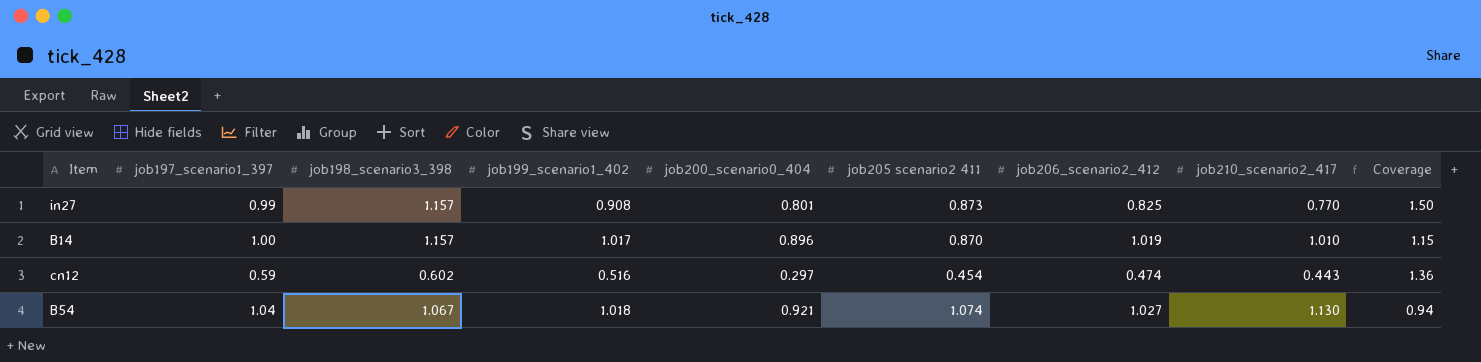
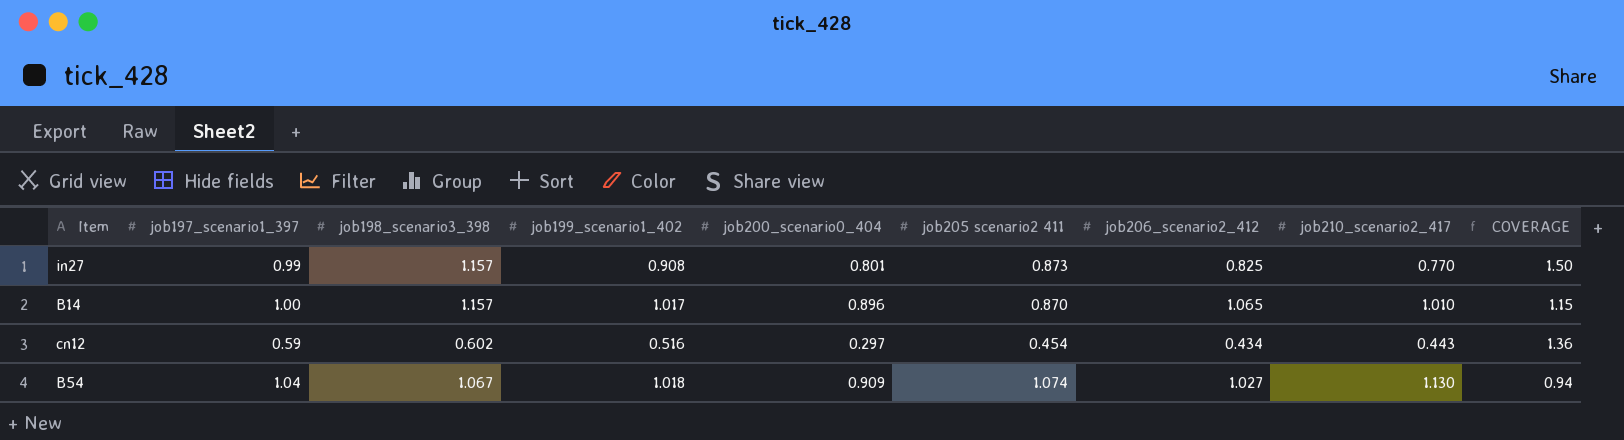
column name: Coverage -> COVERAGE
B14 | job206_scenario2_412: 1.019 -> 1.065
cn12 | job206_scenario2_412: 0.474 -> 0.434
B54 | job200_scenario0_404: 0.921 -> 0.909

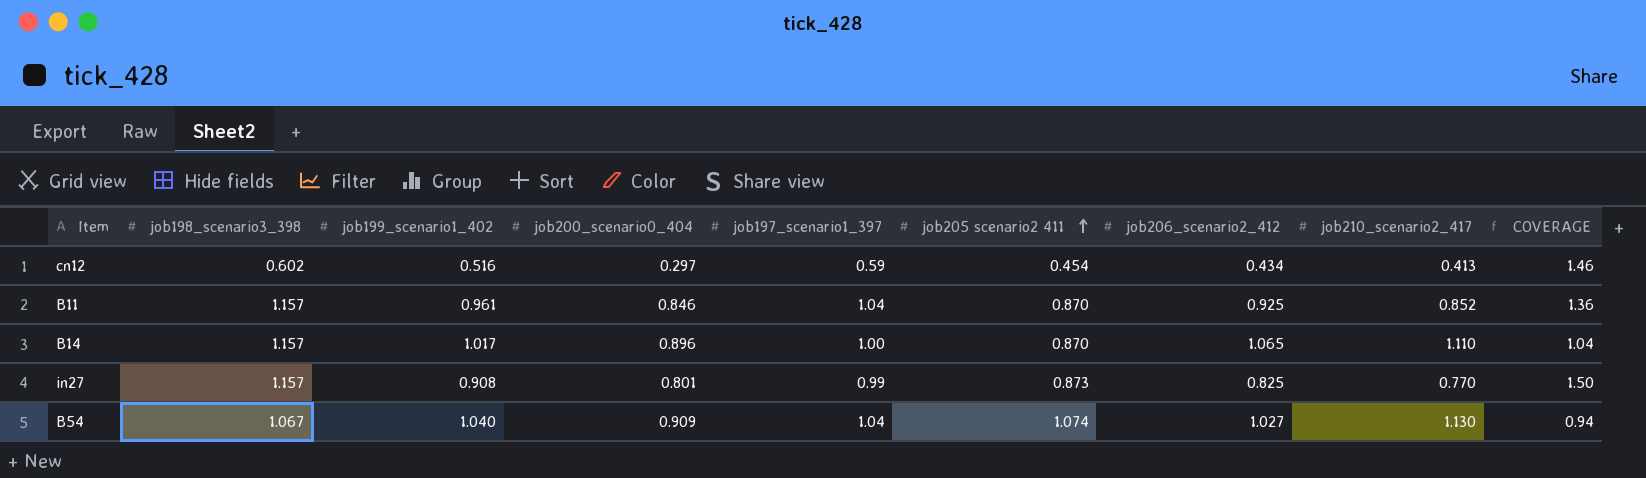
row order: none -> job205 scenario2 411 ascending
column job197_scenario1_397 | position: 2 -> 5
cn12 | job210_scenario2_417: 0.443 -> 0.413
cn12 | COVERAGE: 1.36 -> 1.46
row B11: none -> 1.157 | 0.961 | 0.846 | 1.04 | 0.870 | 0.925 | 0.852 | 1.36
B14 | job210_scenario2_417: 1.010 -> 1.110
B14 | COVERAGE: 1.15 -> 1.04
B54 | job199_scenario1_402: 1.018 -> 1.040

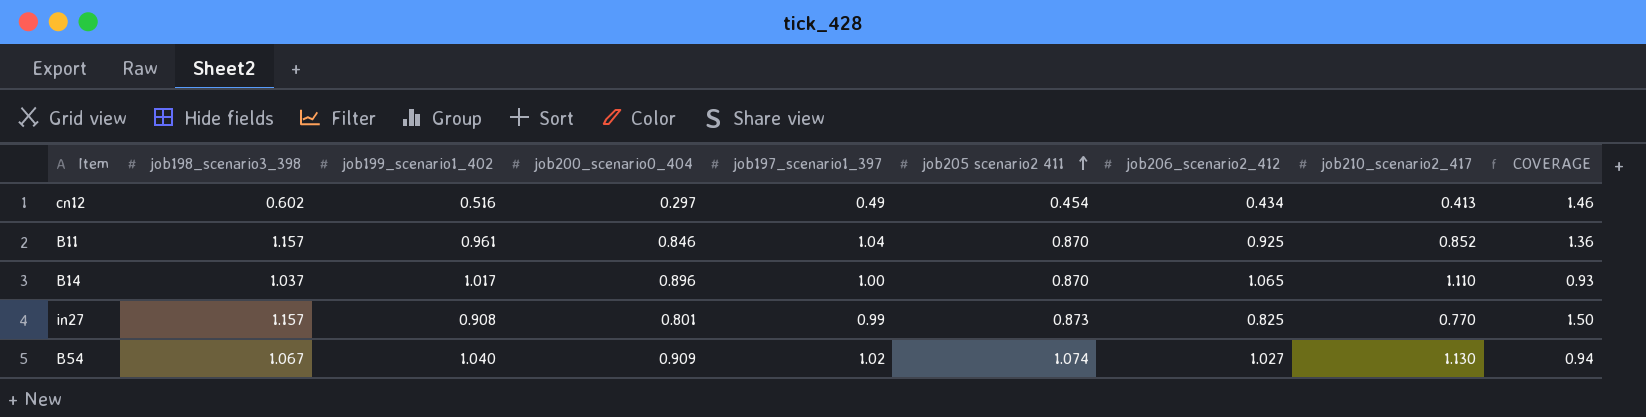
cn12 | job197_scenario1_397: 0.59 -> 0.49
B14 | job198_scenario3_398: 1.157 -> 1.037
B14 | COVERAGE: 1.04 -> 0.93
B54 | job197_scenario1_397: 1.04 -> 1.02

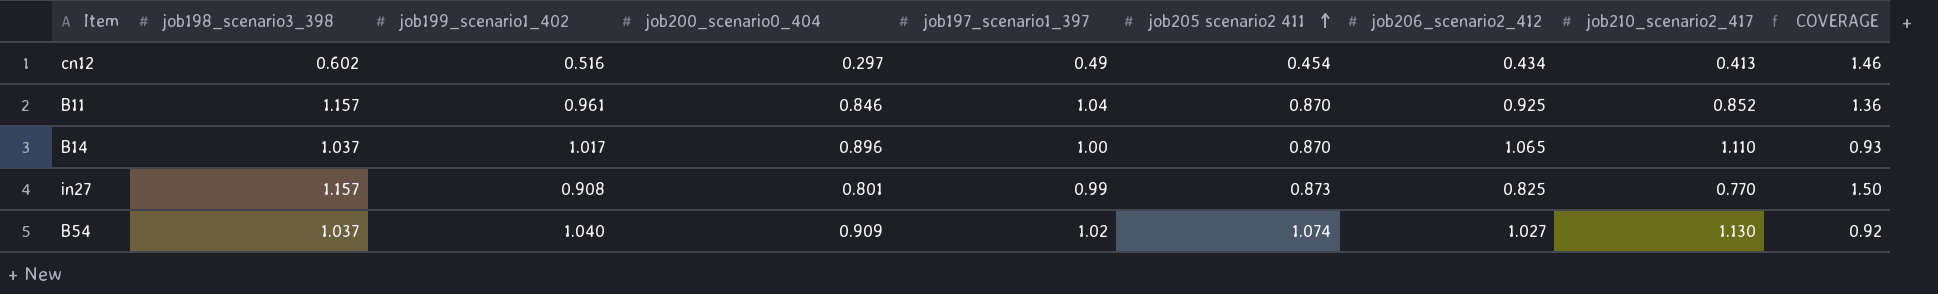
B54 | job198_scenario3_398: 1.067 -> 1.037
B54 | COVERAGE: 0.94 -> 0.92

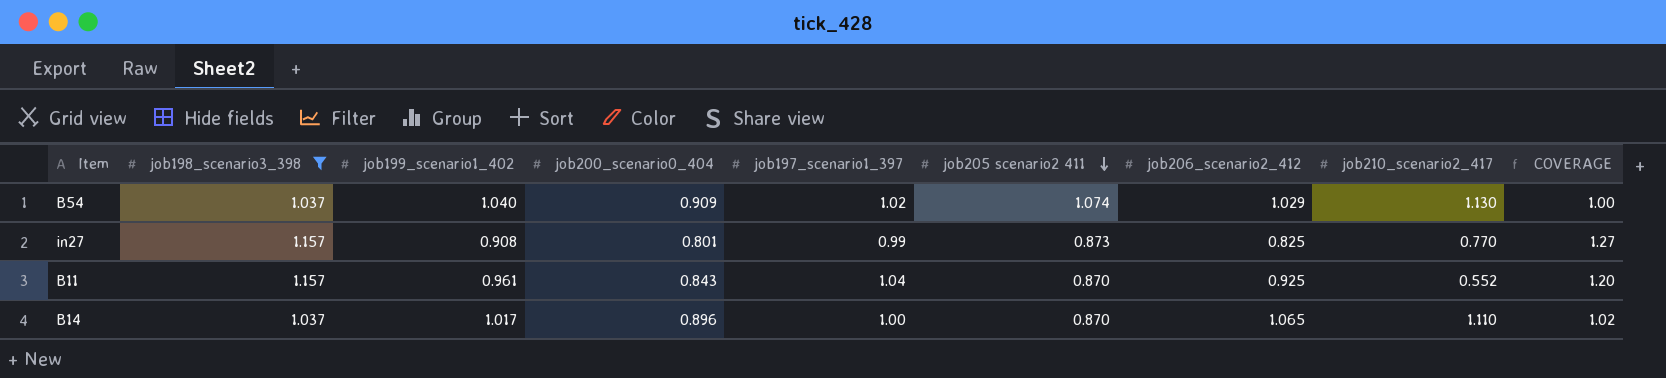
filter: none -> job198_scenario3_398 != 0.602
row order: job205 scenario2 411 ascending -> job205 scenario2 411 descending
column COVERAGE | formula: [job198_scenario3_398] / [job210_scenario2_417] -> [job198_scenario3_398] / [job199_scenario1_402]
B54 | job206_scenario2_412: 1.027 -> 1.029
B11 | job200_scenario0_404: 0.846 -> 0.843
B11 | job210_scenario2_417: 0.852 -> 0.552

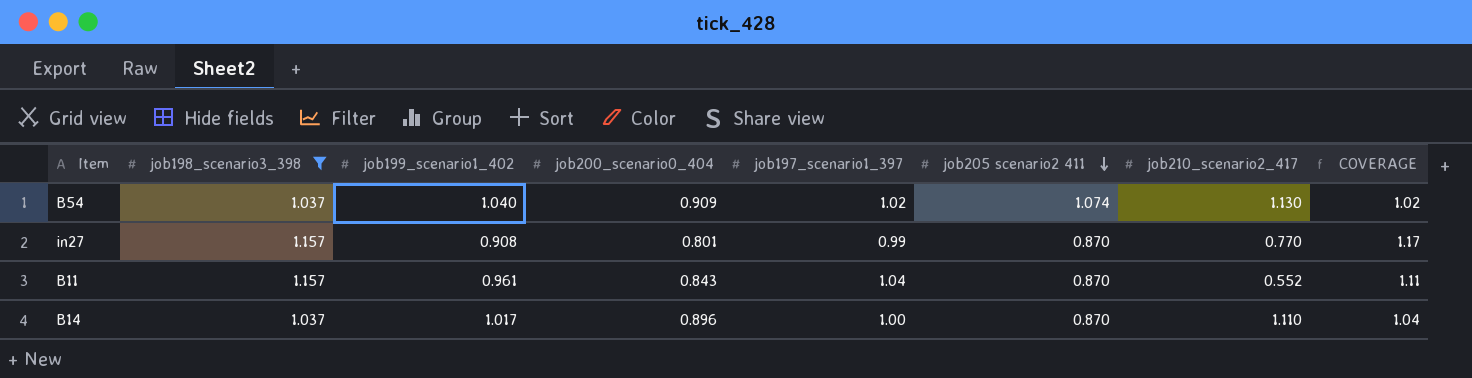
column job206_scenario2_412 | position: 7 -> none
column COVERAGE | formula: [job198_scenario3_398] / [job199_scenario1_402] -> [job198_scenario3_398] / [job197_scenario1_397]
in27 | job205 scenario2 411: 0.873 -> 0.870

